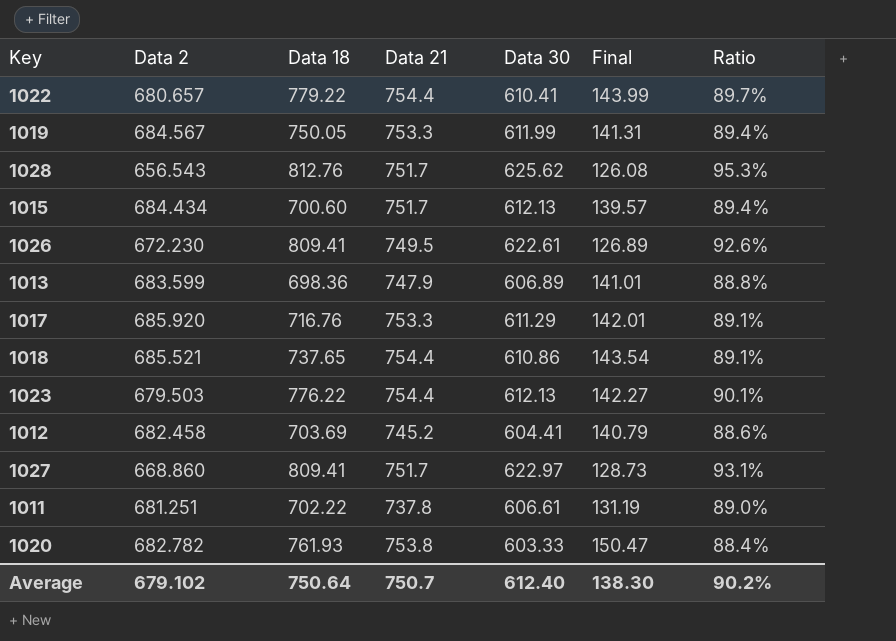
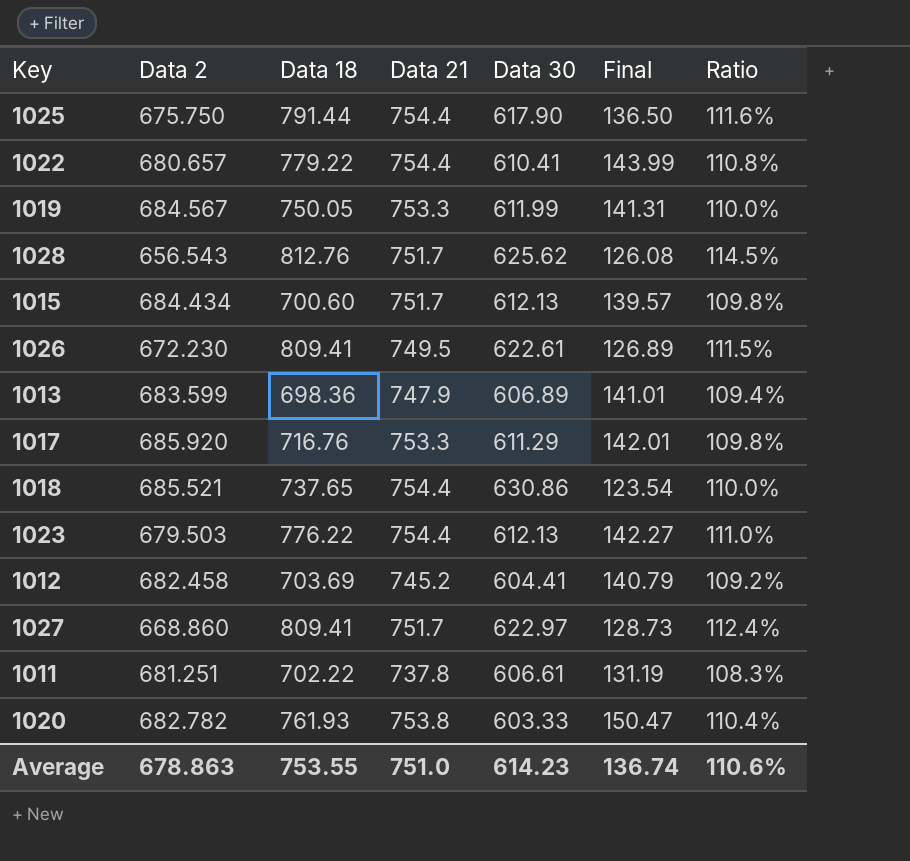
column Ratio | formula: [Data 30] / [Data 2] -> [Data 21] / [Data 2]
row 1025: none -> 675.750 | 791.44 | 754.4 | 617.90 | 136.50 | 111.6%
1018 | Data 30: 610.86 -> 630.86
1018 | Final: 143.54 -> 123.54
Average | Data 2: 679.102 -> 678.863
Average | Data 18: 750.64 -> 753.55
Average | Data 21: 750.7 -> 751.0
Average | Data 30: 612.40 -> 614.23
Average | Final: 138.30 -> 136.74
Average | Ratio: 90.2% -> 110.6%

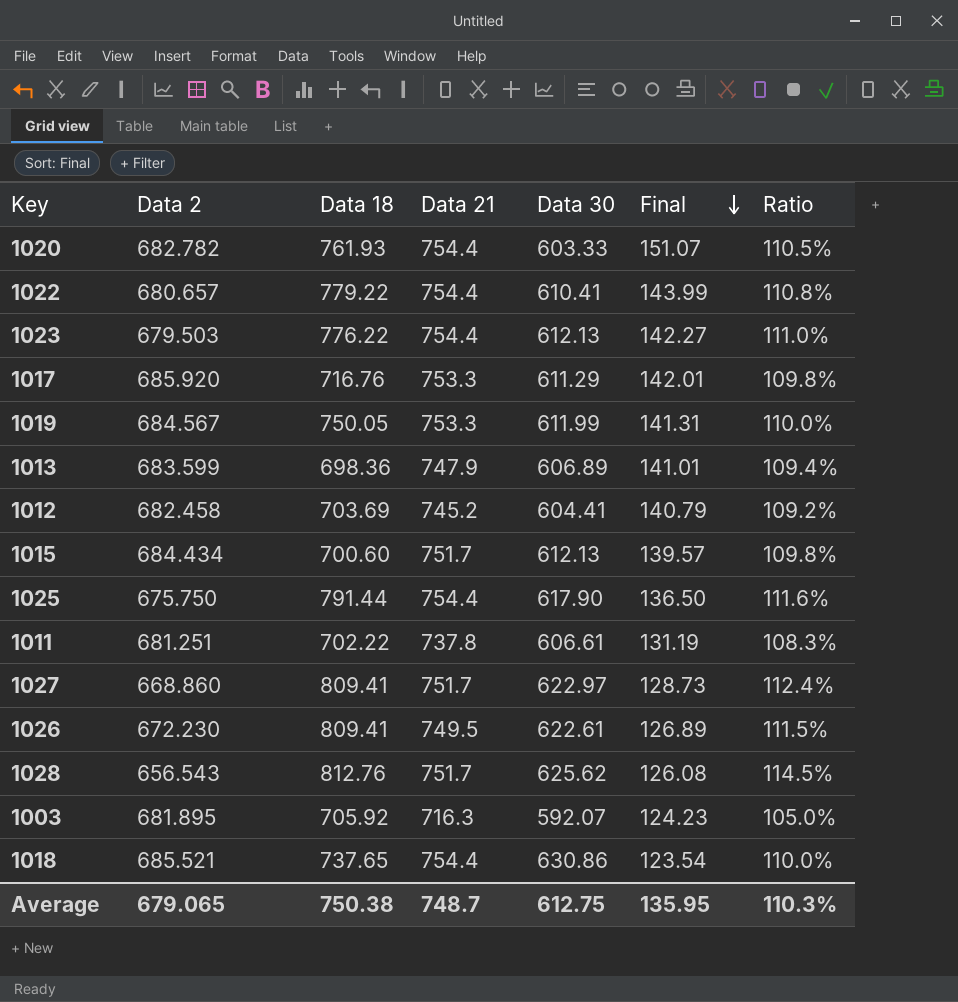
row order: none -> Final descending
1020 | Data 21: 753.8 -> 754.4
1020 | Final: 150.47 -> 151.07
1020 | Ratio: 110.4% -> 110.5%
row 1003: none -> 681.895 | 705.92 | 716.3 | 592.07 | 124.23 | 105.0%
Average | Data 2: 678.863 -> 679.065
Average | Data 18: 753.55 -> 750.38
Average | Data 21: 751.0 -> 748.7
Average | Data 30: 614.23 -> 612.75
Average | Final: 136.74 -> 135.95
Average | Ratio: 110.6% -> 110.3%

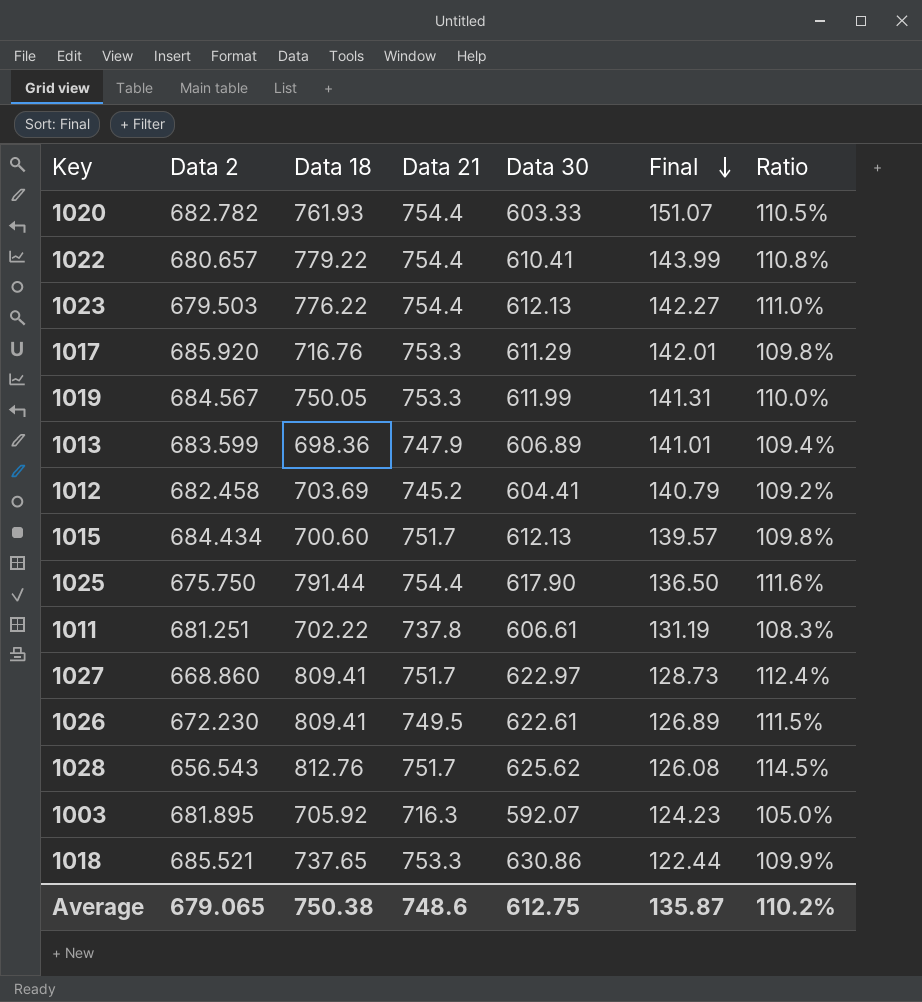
1018 | Data 21: 754.4 -> 753.3
1018 | Final: 123.54 -> 122.44
1018 | Ratio: 110.0% -> 109.9%
Average | Data 21: 748.7 -> 748.6
Average | Final: 135.95 -> 135.87
Average | Ratio: 110.3% -> 110.2%

